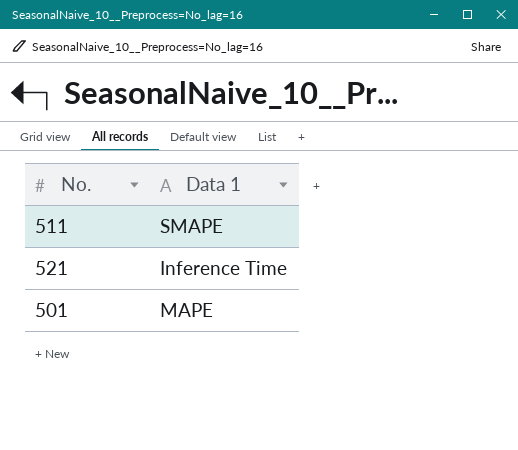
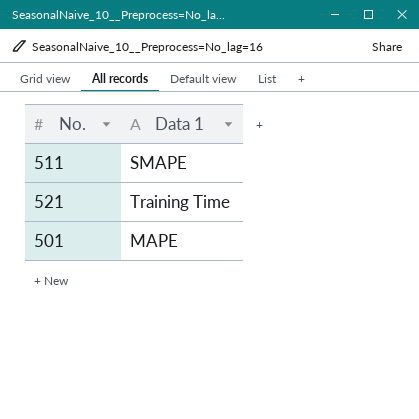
521 | Data 1: Inference Time -> Training Time

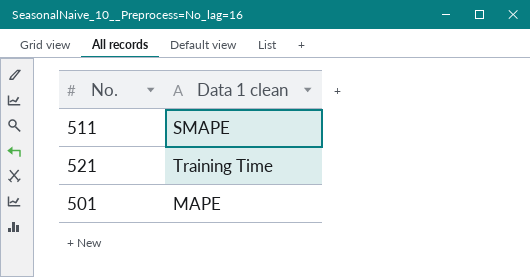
column name: Data 1 -> Data 1 clean

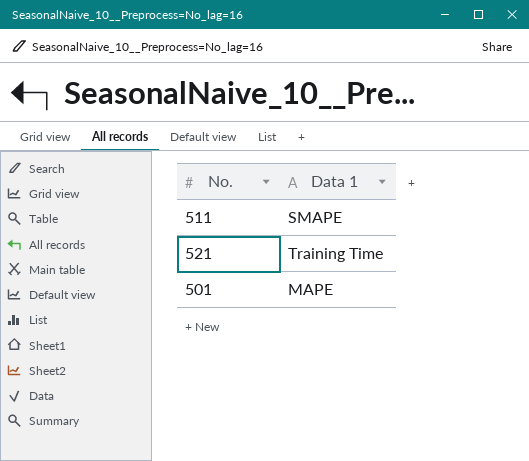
column name: Data 1 clean -> Data 1

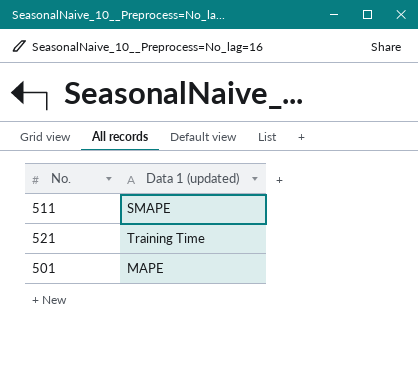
column name: Data 1 -> Data 1 (updated)

